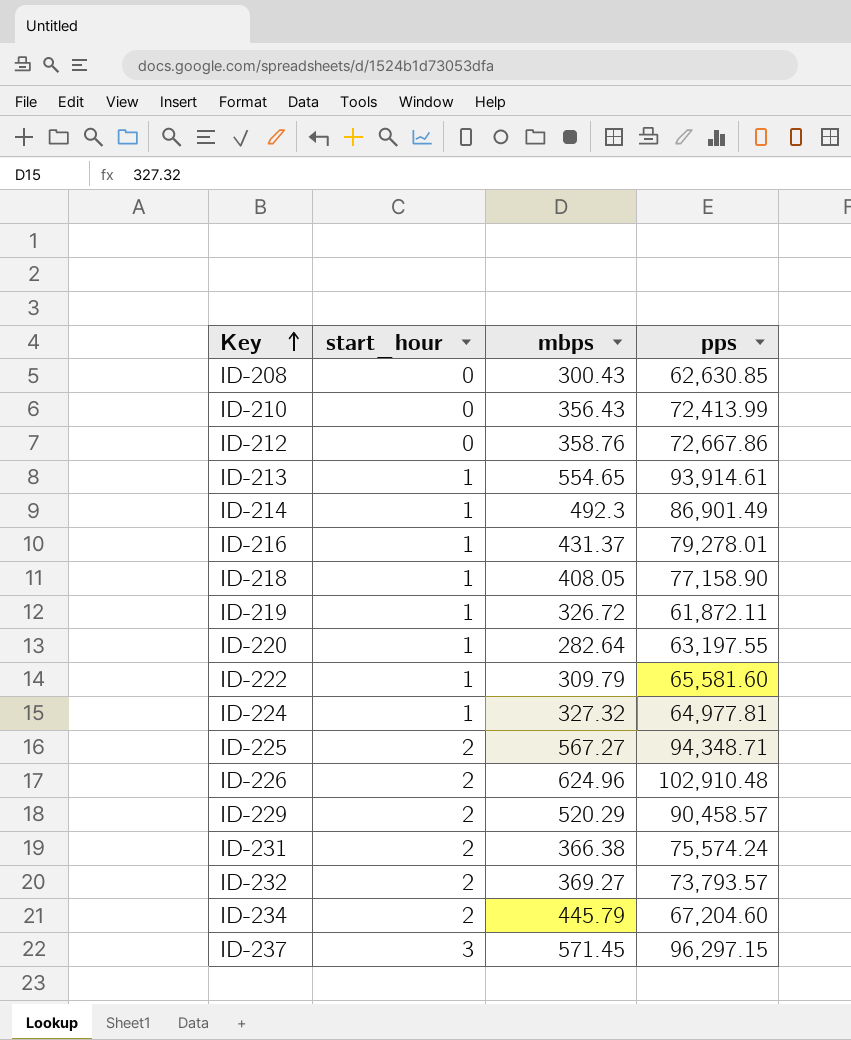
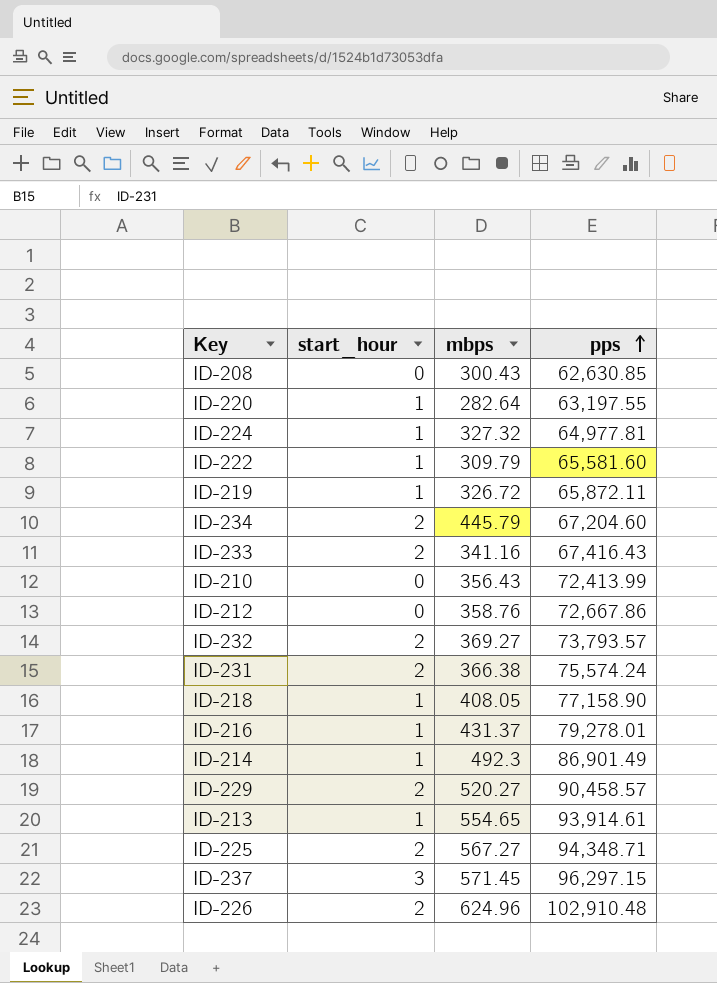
row order: Key ascending -> pps ascending
ID-219 | pps: 61,872.11 -> 65,872.11
row ID-233: none -> 2 | 341.16 | 67,416.43
ID-229 | mbps: 520.29 -> 520.27

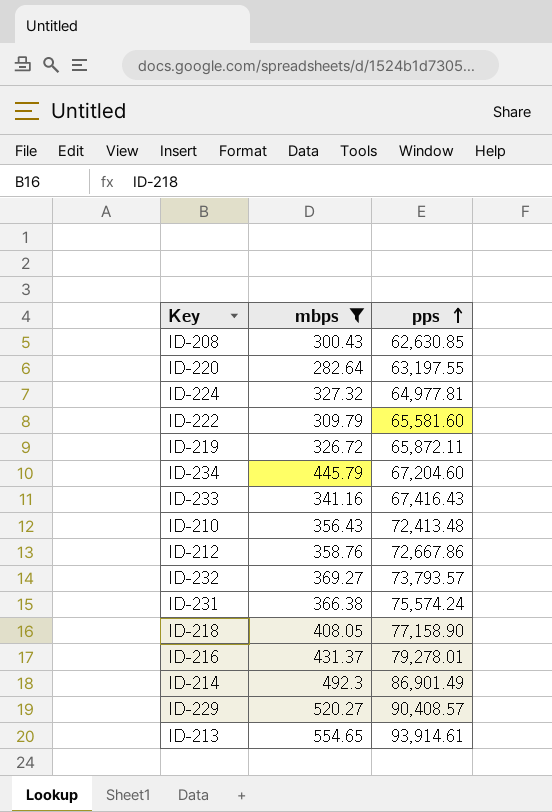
filter: none -> mbps <= 554.65
column start_hour | position: 2 -> none
ID-210 | pps: 72,413.99 -> 72,413.48
ID-229 | pps: 90,458.57 -> 90,408.57

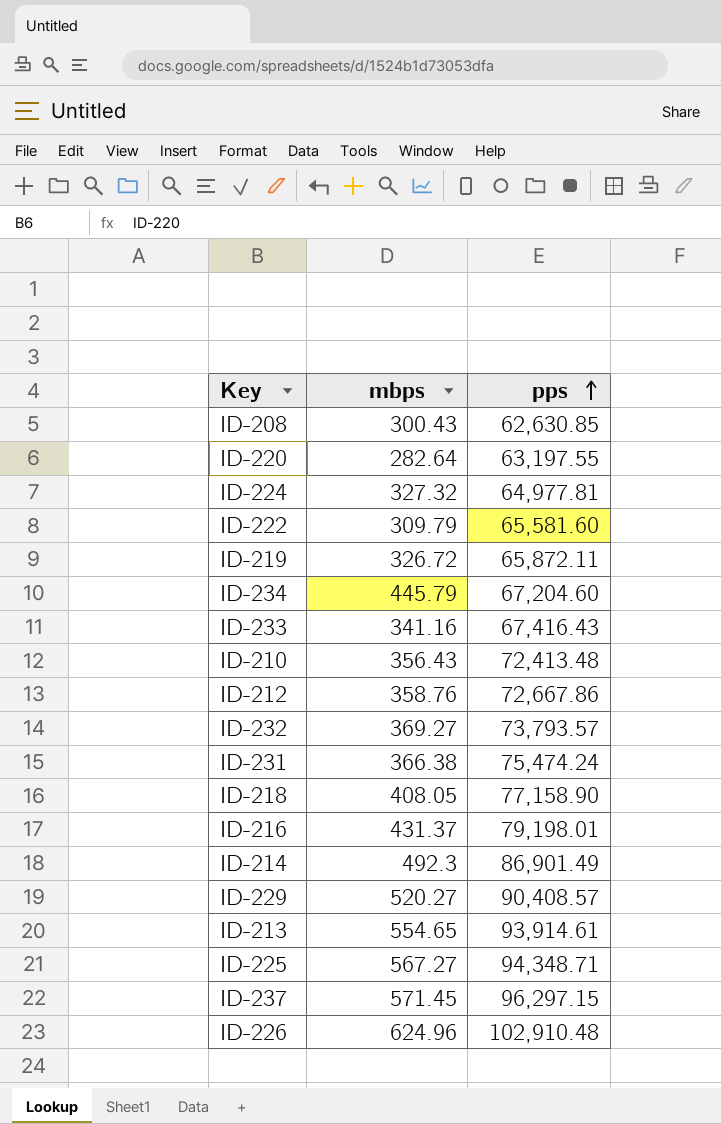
filter: mbps <= 554.65 -> none
ID-231 | pps: 75,574.24 -> 75,474.24
ID-216 | pps: 79,278.01 -> 79,198.01

